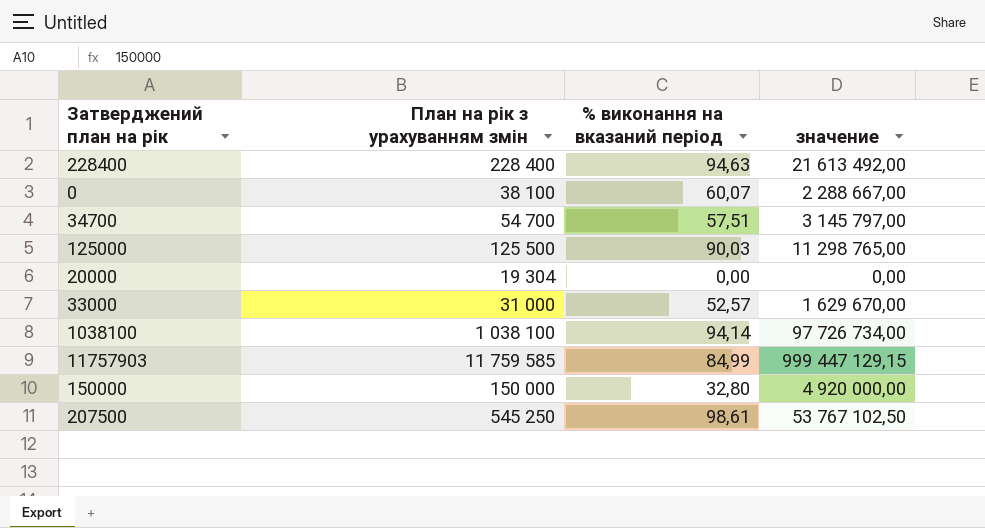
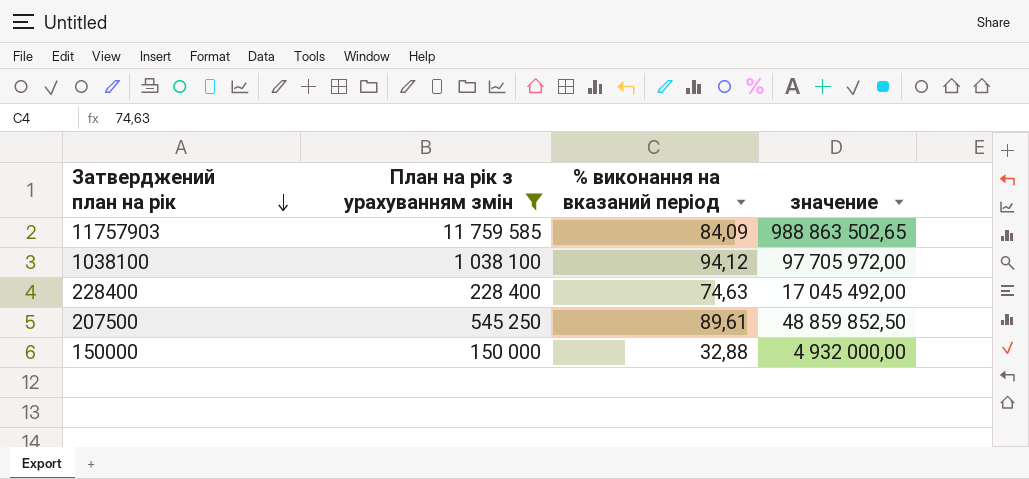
filter: none -> План на рік з урахуванням змін >= 150 000
row order: none -> Затверджений план на рік descending
11757903 | % виконання на вказаний період: 84,99 -> 84,09
11757903 | значение: 999 447 129,15 -> 988 863 502,65
1038100 | % виконання на вказаний період: 94,14 -> 94,12
1038100 | значение: 97 726 734,00 -> 97 705 972,00
228400 | % виконання на вказаний період: 94,63 -> 74,63
228400 | значение: 21 613 492,00 -> 17 045 492,00
207500 | % виконання на вказаний період: 98,61 -> 89,61
207500 | значение: 53 767 102,50 -> 48 859 852,50
150000 | % виконання на вказаний період: 32,80 -> 32,88
150000 | значение: 4 920 000,00 -> 4 932 000,00

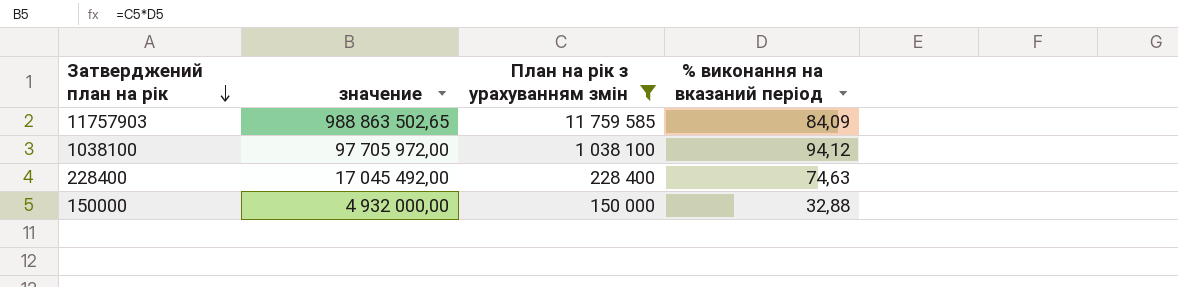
column значение | position: 4 -> 2
row 207500: 545 250 | 89,61 | 48 859 852,50 -> none

